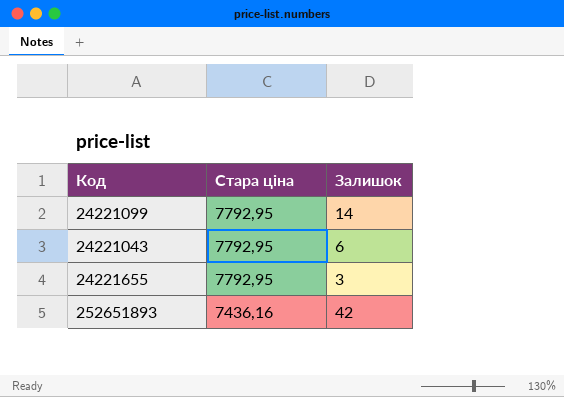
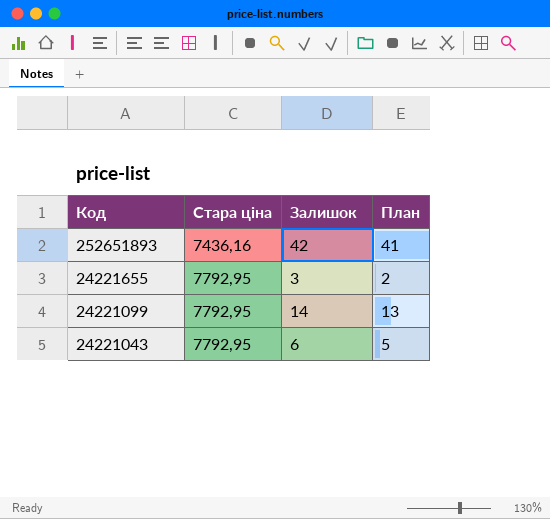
row order: Стара ціна descending -> Код descending
column План | formula: none -> [Залишок] - 1

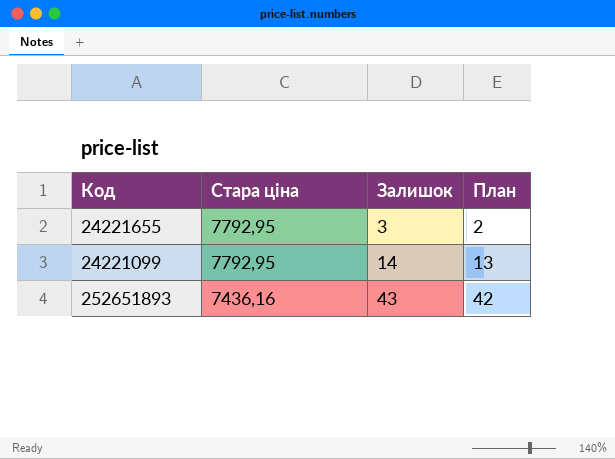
row order: Код descending -> Стара ціна descending
row 24221043: 7792,95 | 6 | 5 -> none
252651893 | Залишок: 42 -> 43
252651893 | План: 41 -> 42

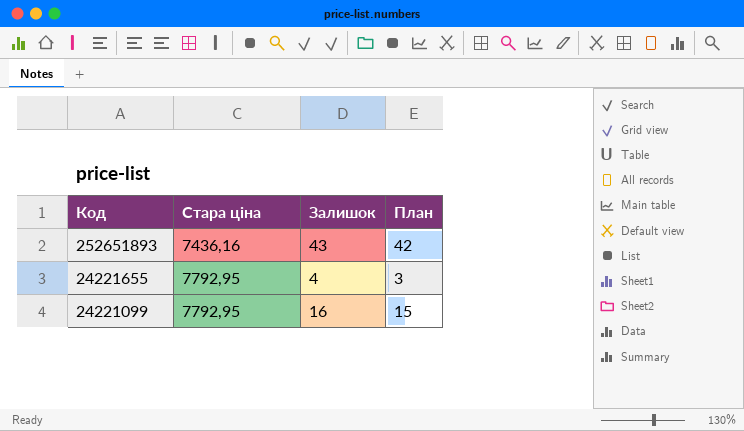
row order: Стара ціна descending -> Код descending
24221655 | Залишок: 3 -> 4
24221655 | План: 2 -> 3
24221099 | Залишок: 14 -> 16
24221099 | План: 13 -> 15

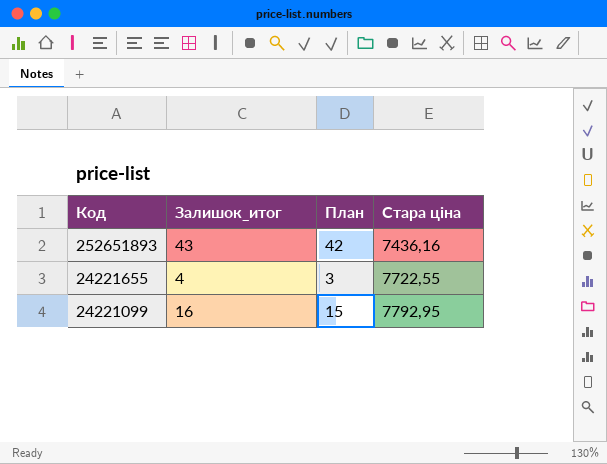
column name: Залишок -> Залишок_итог
column Стара ціна | position: 2 -> 4
24221655 | Стара ціна: 7792,95 -> 7722,55

